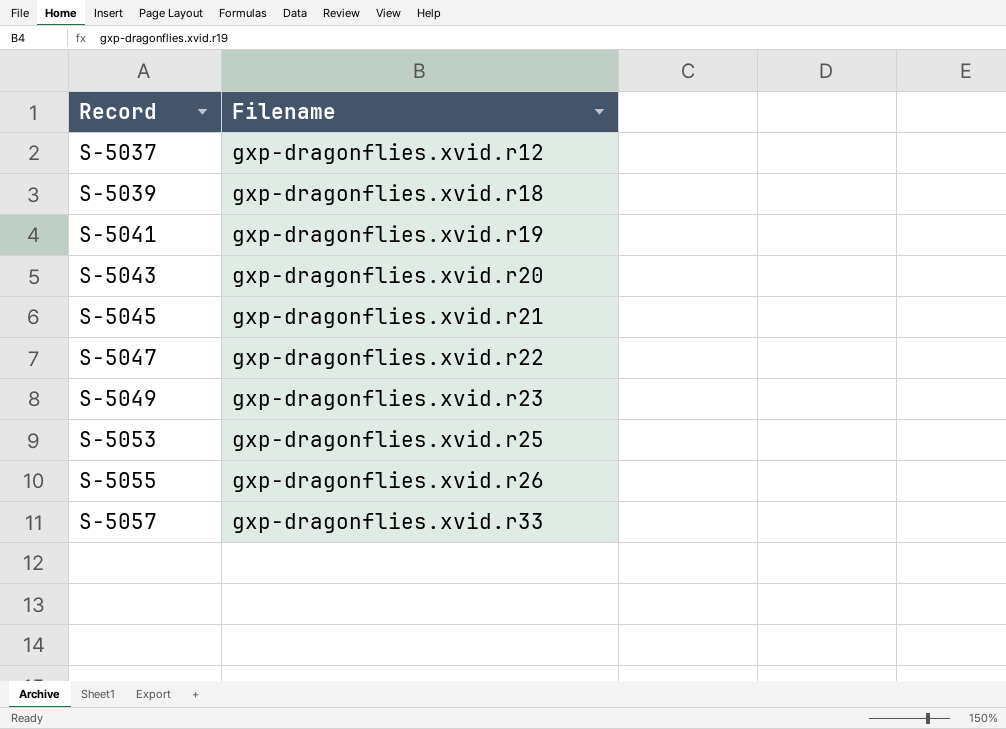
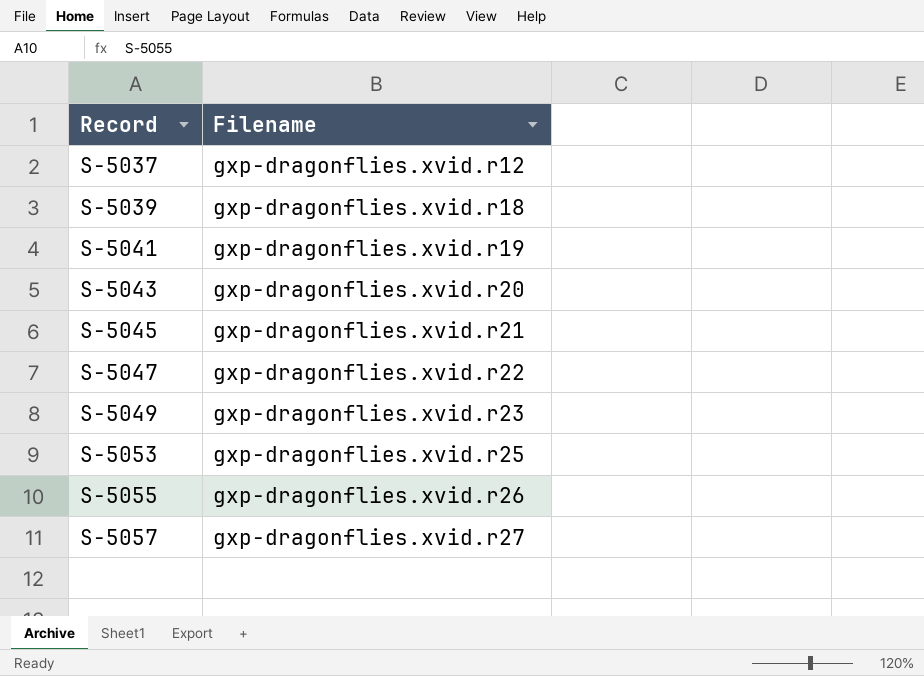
S-5057 | Filename: gxp-dragonflies.xvid.r33 -> gxp-dragonflies.xvid.r27

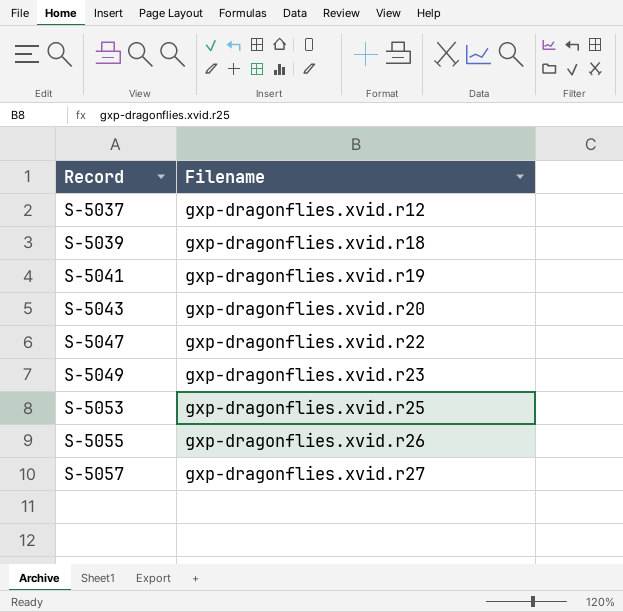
row S-5045: gxp-dragonflies.xvid.r21 -> none

